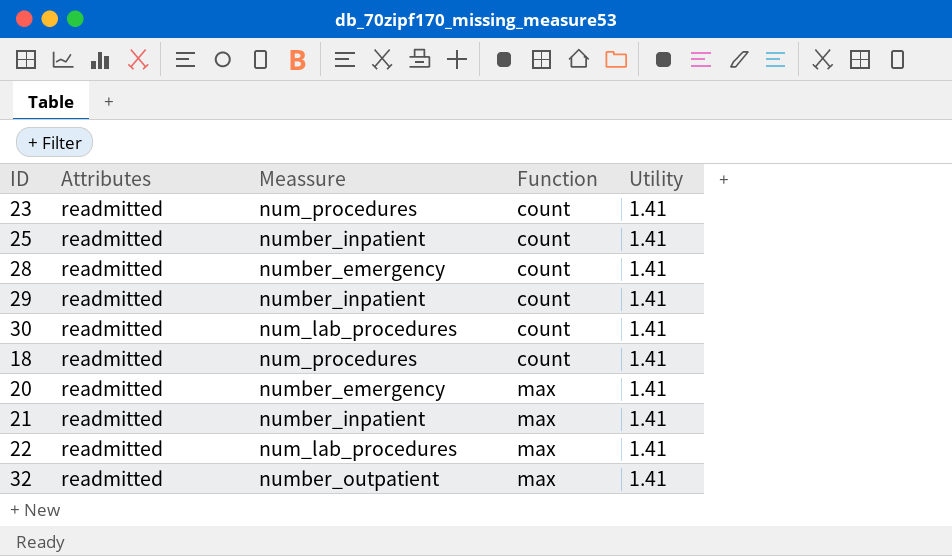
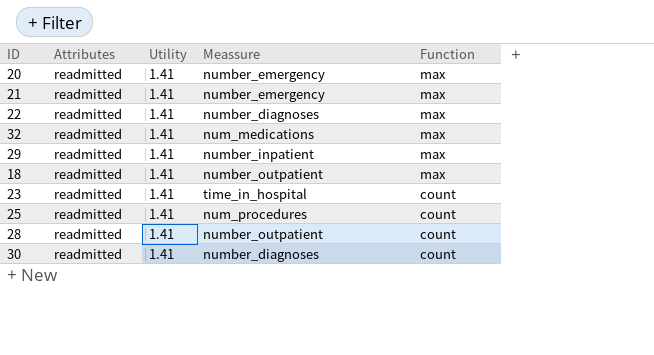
row order: Function ascending -> Function descending
column Utility | position: 5 -> 3
21 | Meassure: number_inpatient -> number_emergency
22 | Meassure: num_lab_procedures -> number_diagnoses
32 | Meassure: number_outpatient -> num_medications
29 | Function: count -> max
18 | Meassure: num_procedures -> number_outpatient
18 | Function: count -> max
23 | Meassure: num_procedures -> time_in_hospital
25 | Meassure: number_inpatient -> num_procedures
28 | Meassure: number_emergency -> number_outpatient
30 | Meassure: num_lab_procedures -> number_diagnoses

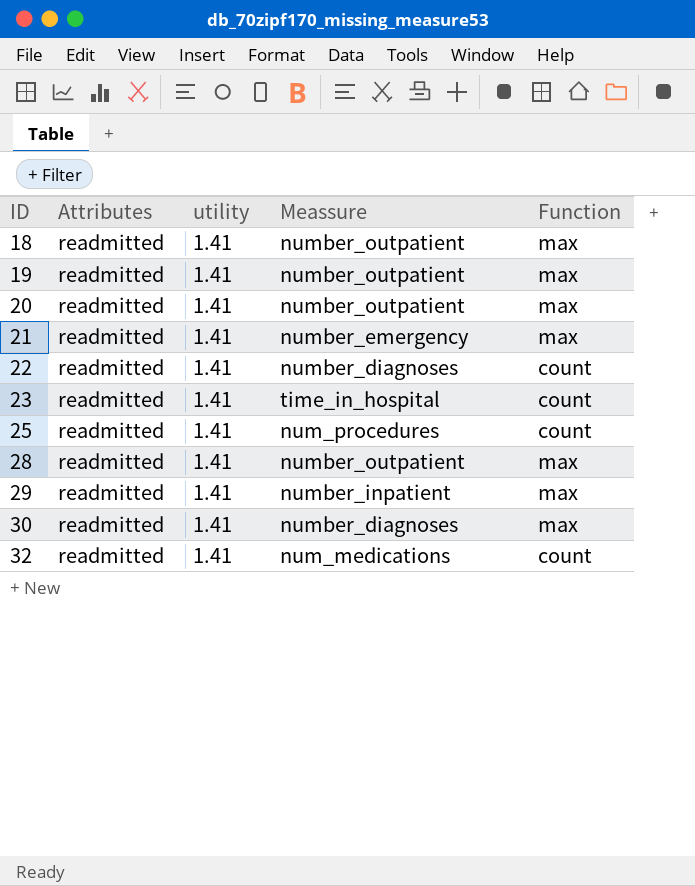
row order: Function descending -> ID ascending
column name: Utility -> utility
row 19: none -> readmitted | 1.41 | number_outpatient | max
20 | Meassure: number_emergency -> number_outpatient
22 | Function: max -> count
28 | Function: count -> max
30 | Function: count -> max
32 | Function: max -> count

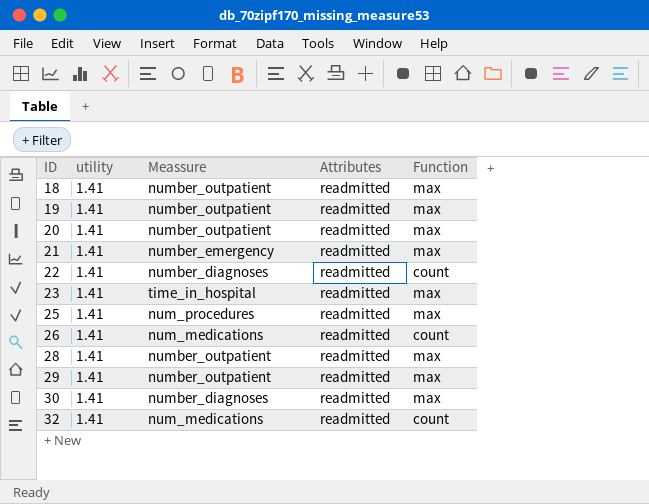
column Attributes | position: 2 -> 4
23 | Function: count -> max
25 | Function: count -> max
row 26: none -> 1.41 | num_medications | readmitted | count
29 | Meassure: number_inpatient -> number_outpatient

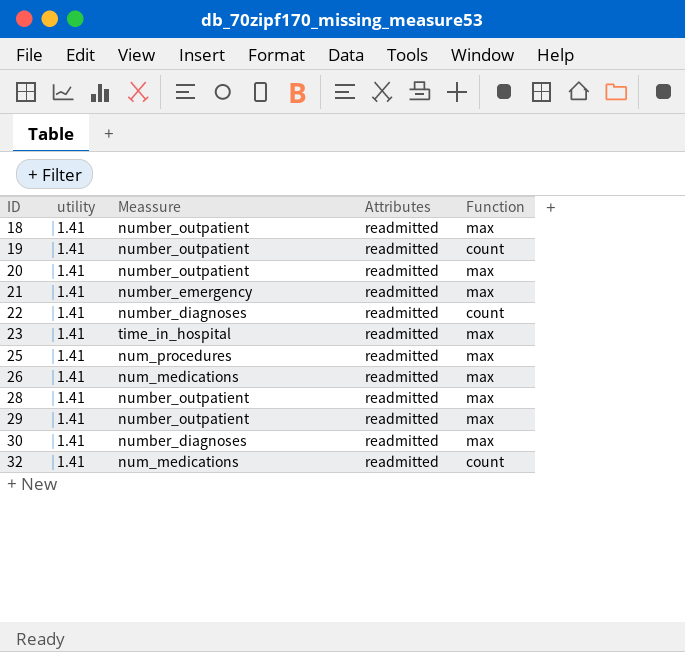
19 | Function: max -> count
26 | Function: count -> max

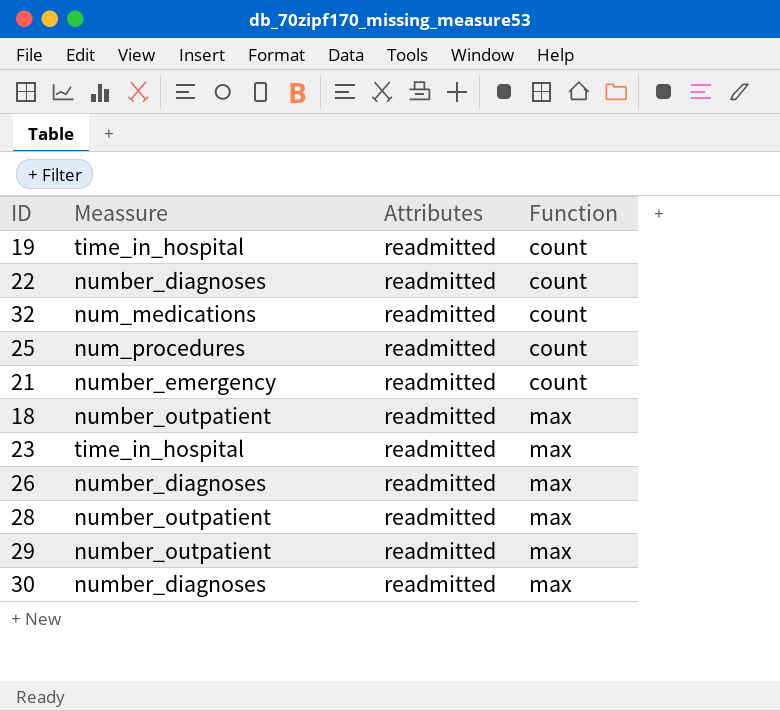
row order: ID ascending -> Function ascending
column utility | position: 2 -> none
row 20: 1.41 | number_outpatient | readmitted | max -> none
19 | Meassure: number_outpatient -> time_in_hospital
25 | Function: max -> count
21 | Function: max -> count
26 | Meassure: num_medications -> number_diagnoses

